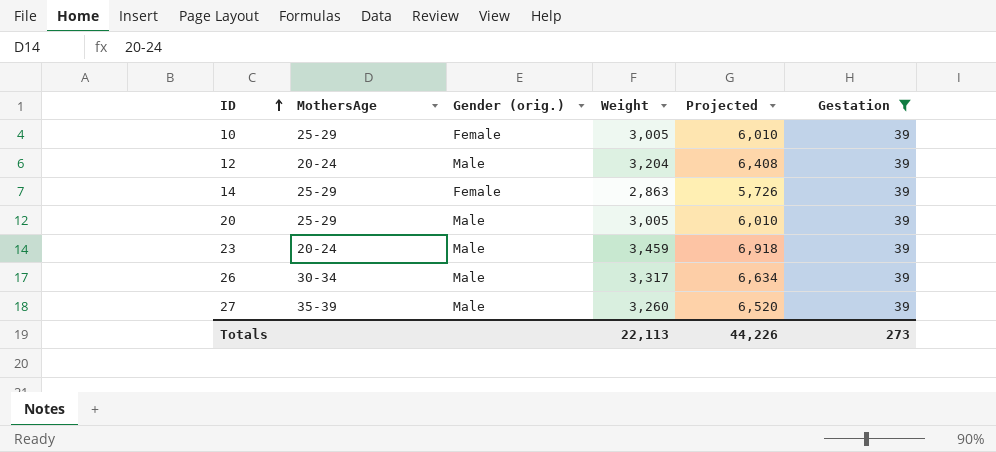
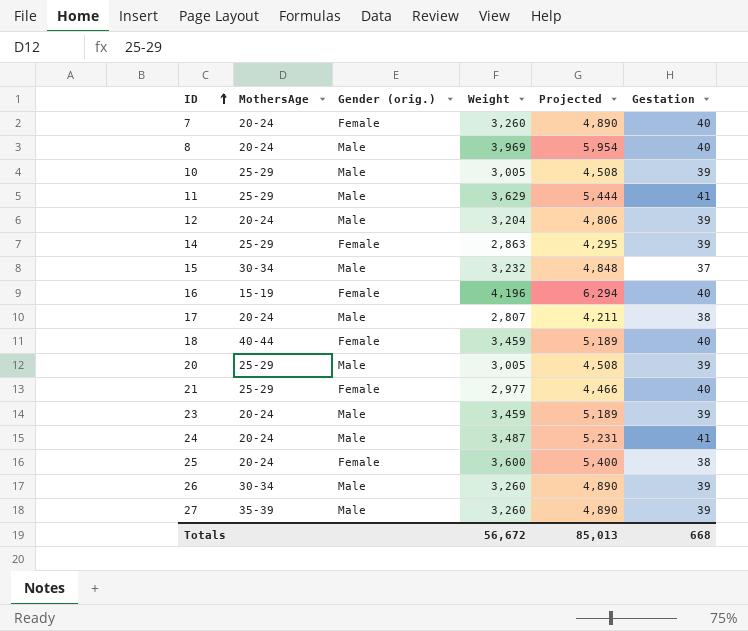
filter: Gestation = 39 -> none
column Projected | formula: [Weight] * 2 -> [Weight] * 1.5
10 | Gender (orig.): Female -> Male
26 | Weight: 3,317 -> 3,260
Totals | Weight: 22,113 -> 56,672
Totals | Projected: 44,226 -> 85,013
Totals | Gestation: 273 -> 668

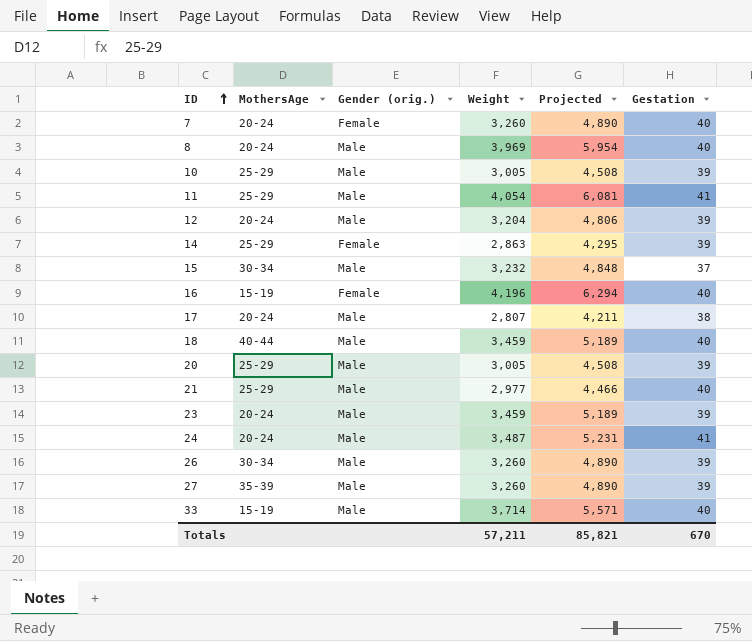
row 25: 20-24 | Female | 3,600 | 5,400 | 38 -> none
11 | Weight: 3,629 -> 4,054
11 | Projected: 5,444 -> 6,081
18 | Gender (orig.): Female -> Male
21 | Gender (orig.): Female -> Male
row 33: none -> 15-19 | Male | 3,714 | 5,571 | 40
Totals | Weight: 56,672 -> 57,211
Totals | Projected: 85,013 -> 85,821
Totals | Gestation: 668 -> 670

